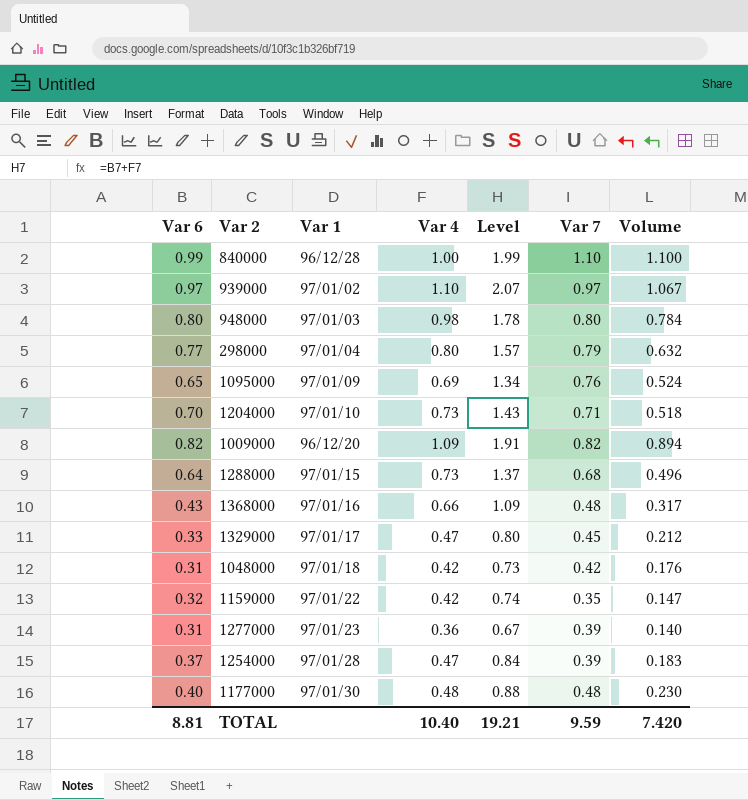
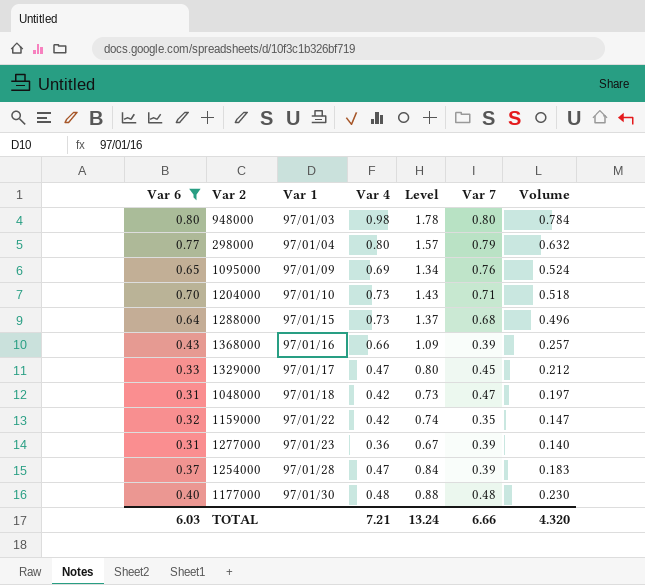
filter: none -> Var 6 <= 0.80
1368000 | Var 7: 0.48 -> 0.39
1368000 | Volume: 0.317 -> 0.257
1048000 | Var 7: 0.42 -> 0.47
1048000 | Volume: 0.176 -> 0.197
TOTAL | Var 6: 8.81 -> 6.03
TOTAL | Var 4: 10.40 -> 7.21
TOTAL | Level: 19.21 -> 13.24
TOTAL | Var 7: 9.59 -> 6.66
TOTAL | Volume: 7.420 -> 4.320

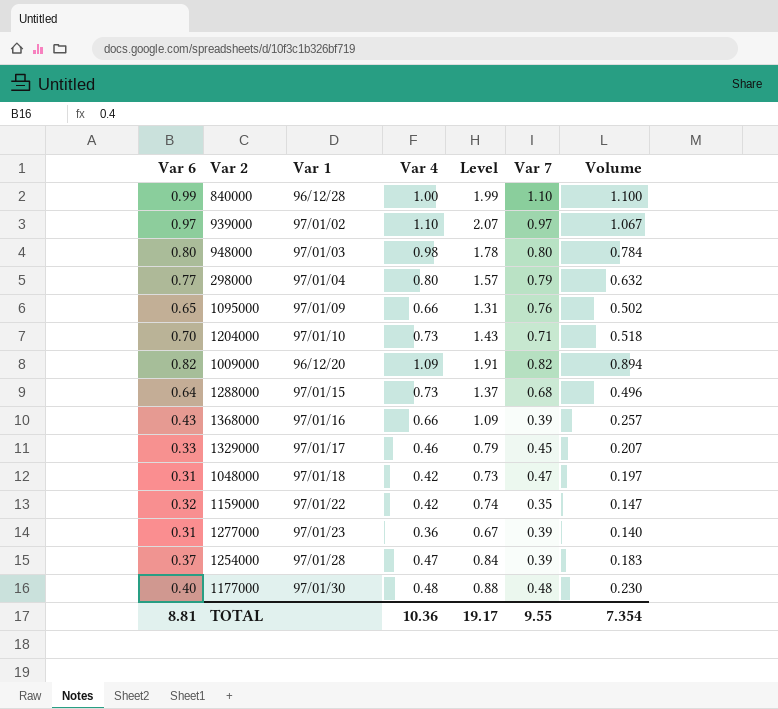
filter: Var 6 <= 0.80 -> none
1095000 | Var 4: 0.69 -> 0.66
1095000 | Level: 1.34 -> 1.31
1095000 | Volume: 0.524 -> 0.502
1329000 | Var 4: 0.47 -> 0.46
1329000 | Level: 0.80 -> 0.79
1329000 | Volume: 0.212 -> 0.207
TOTAL | Var 6: 6.03 -> 8.81
TOTAL | Var 4: 7.21 -> 10.36
TOTAL | Level: 13.24 -> 19.17
TOTAL | Var 7: 6.66 -> 9.55
TOTAL | Volume: 4.320 -> 7.354

